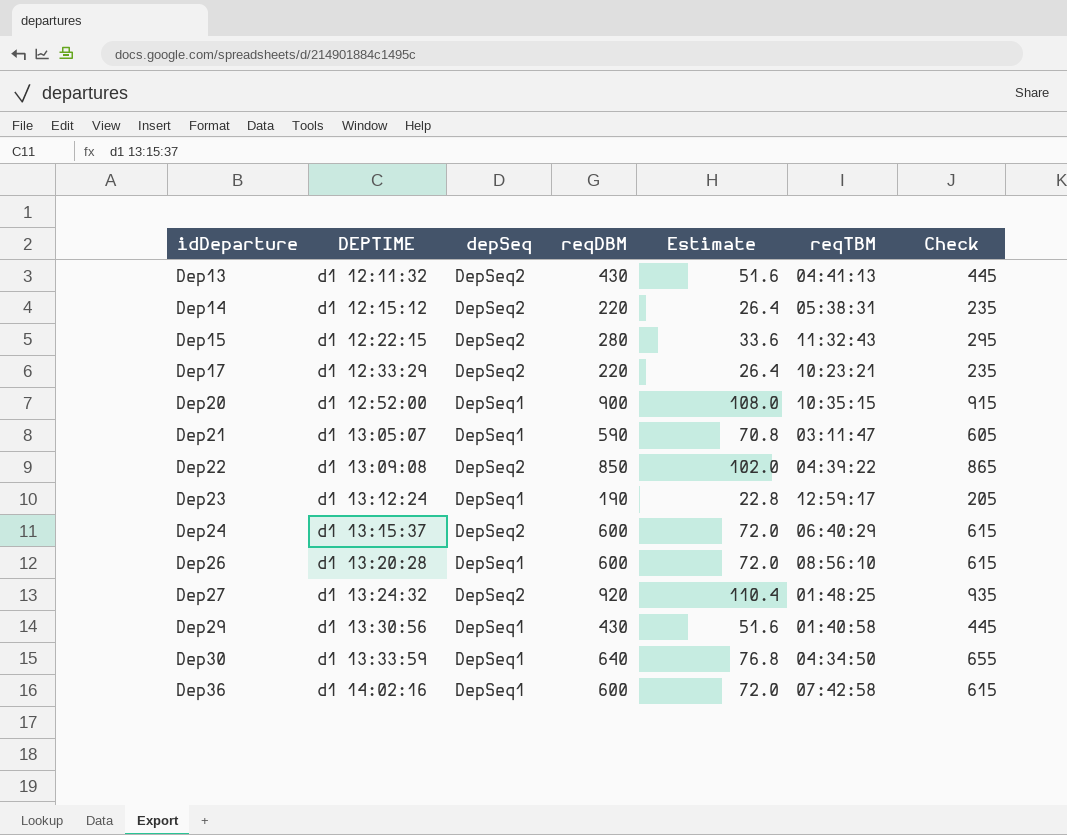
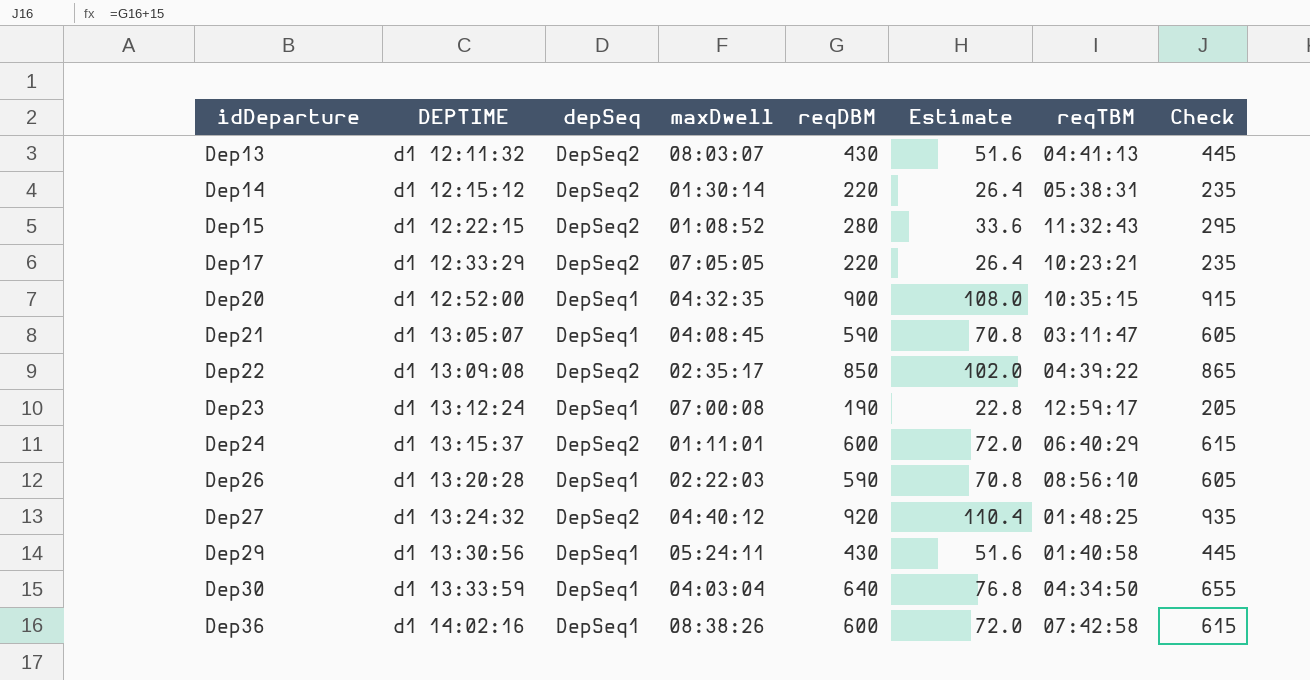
column maxDwell | position: none -> 4
Dep26 | reqDBM: 600 -> 590
Dep26 | Estimate: 72.0 -> 70.8
Dep26 | Check: 615 -> 605

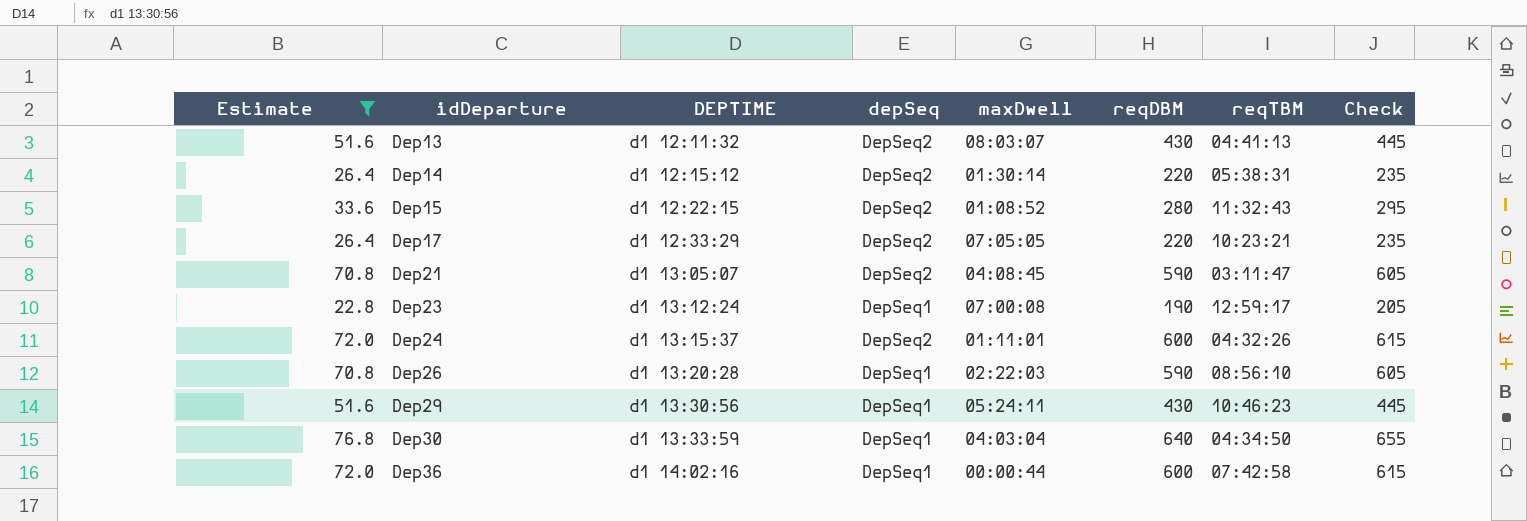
filter: none -> Estimate <= 76.8
column Estimate | position: 6 -> 1
Dep21 | depSeq: DepSeq1 -> DepSeq2
Dep24 | reqTBM: 06:40:29 -> 04:32:26
Dep29 | reqTBM: 01:40:58 -> 10:46:23
Dep36 | maxDwell: 08:38:26 -> 00:00:44

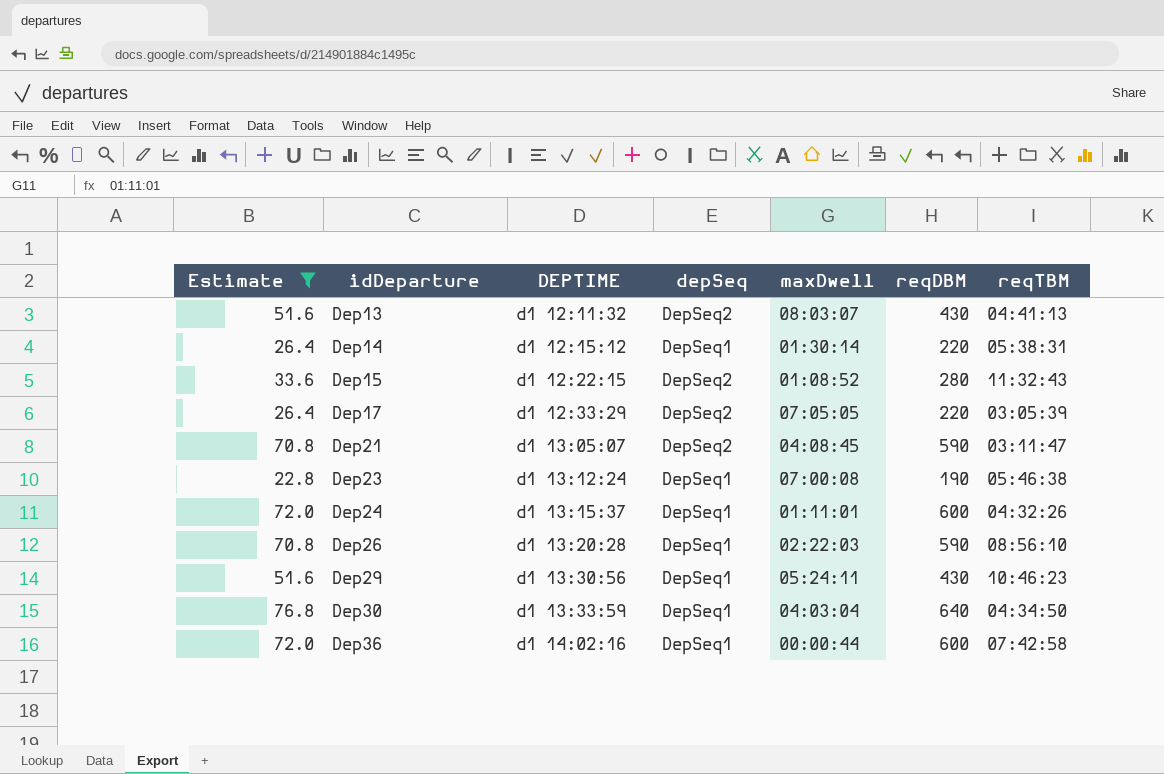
column Check | formula: [reqDBM] + 15 -> none
Dep14 | depSeq: DepSeq2 -> DepSeq1
Dep17 | reqTBM: 10:23:21 -> 03:05:39
Dep23 | reqTBM: 12:59:17 -> 05:46:38
Dep24 | depSeq: DepSeq2 -> DepSeq1

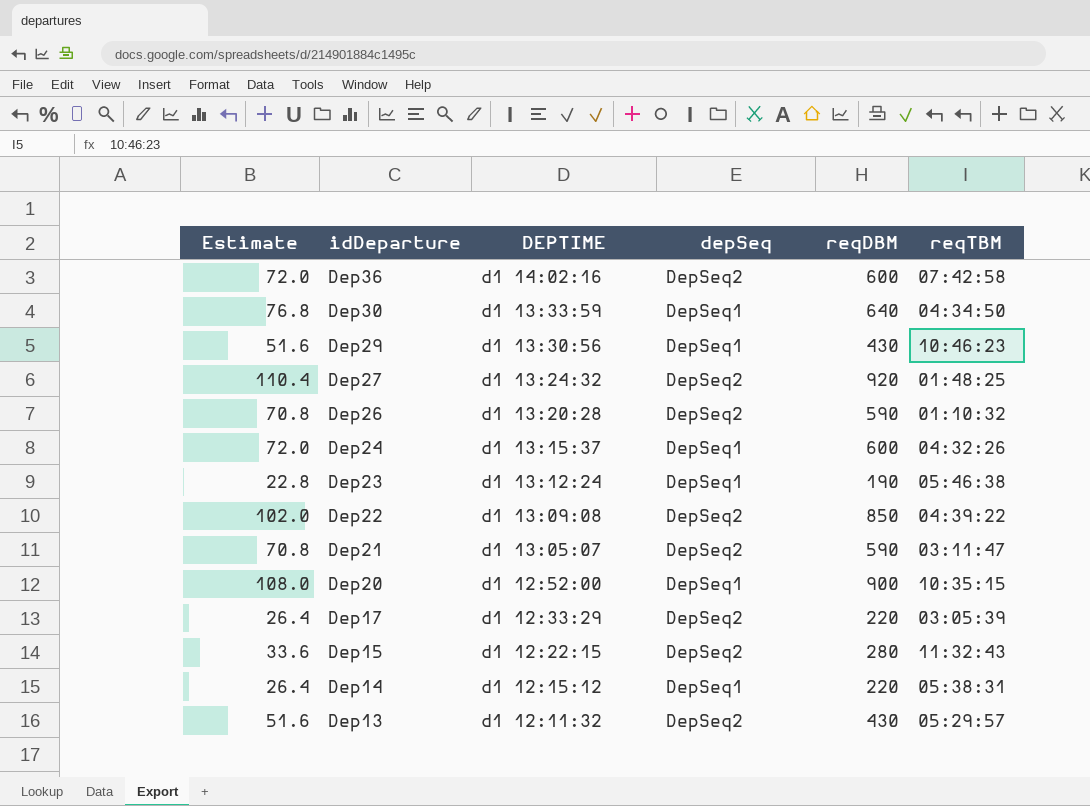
filter: Estimate <= 76.8 -> none
row order: idDeparture ascending -> idDeparture descending
column maxDwell | position: 5 -> none
Dep36 | depSeq: DepSeq1 -> DepSeq2
Dep26 | depSeq: DepSeq1 -> DepSeq2
Dep26 | reqTBM: 08:56:10 -> 01:10:32
Dep13 | reqTBM: 04:41:13 -> 05:29:57

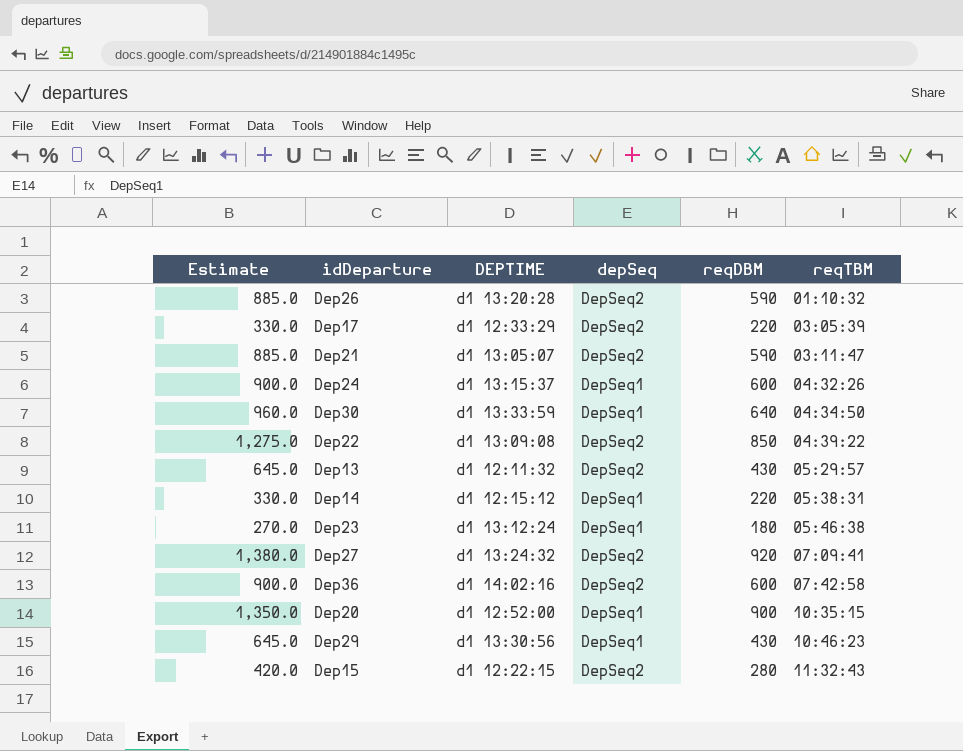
row order: idDeparture descending -> reqTBM ascending
column Estimate | formula: [reqDBM] * 0.12 -> [reqDBM] * 1.5
Dep23 | reqDBM: 190 -> 180
Dep27 | reqTBM: 01:48:25 -> 07:09:41

